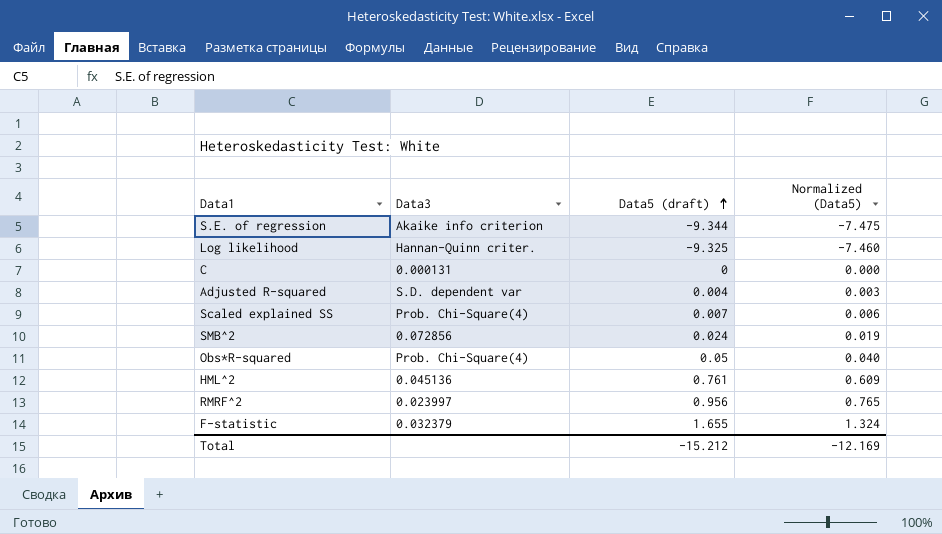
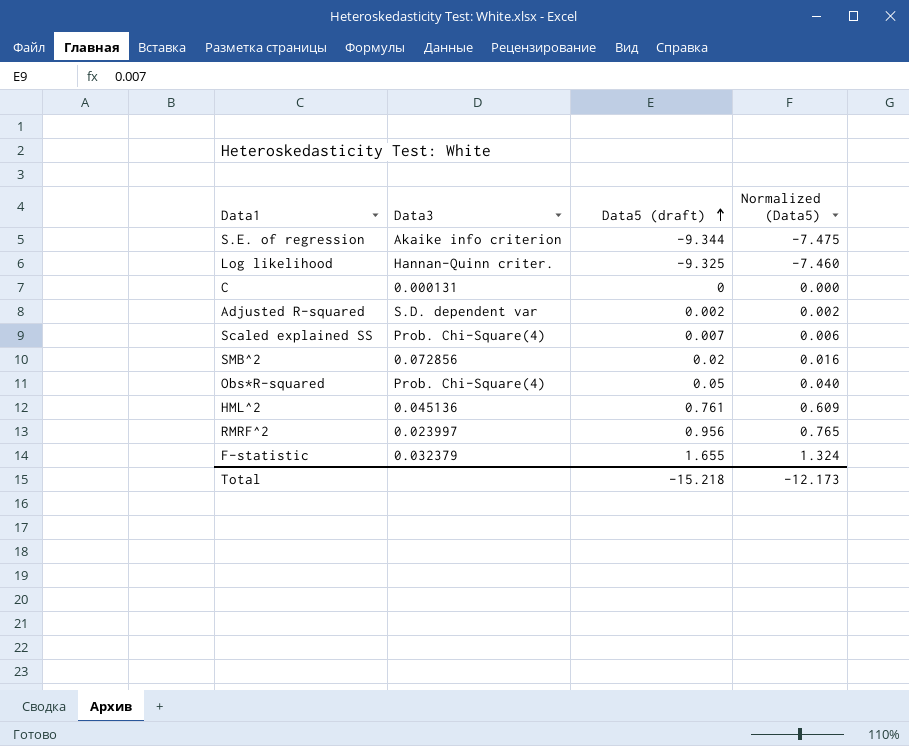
Adjusted R-squared | Data5 (draft): 0.004 -> 0.002
Adjusted R-squared | Normalized (Data5): 0.003 -> 0.002
SMB^2 | Data5 (draft): 0.024 -> 0.02
SMB^2 | Normalized (Data5): 0.019 -> 0.016
Total | Data5 (draft): -15.212 -> -15.218
Total | Normalized (Data5): -12.169 -> -12.173

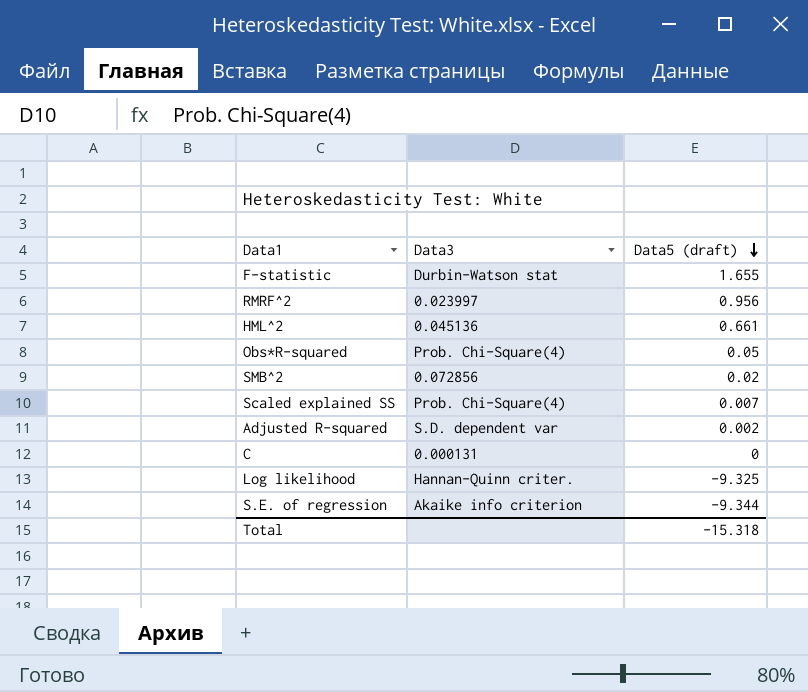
row order: Data5 (draft) ascending -> Data5 (draft) descending
column Normalized (Data5) | formula: [Data5 (draft)] * 0.8 -> none
F-statistic | Data3: 0.032379 -> Durbin-Watson stat
HML^2 | Data5 (draft): 0.761 -> 0.661
Total | Data5 (draft): -15.218 -> -15.318

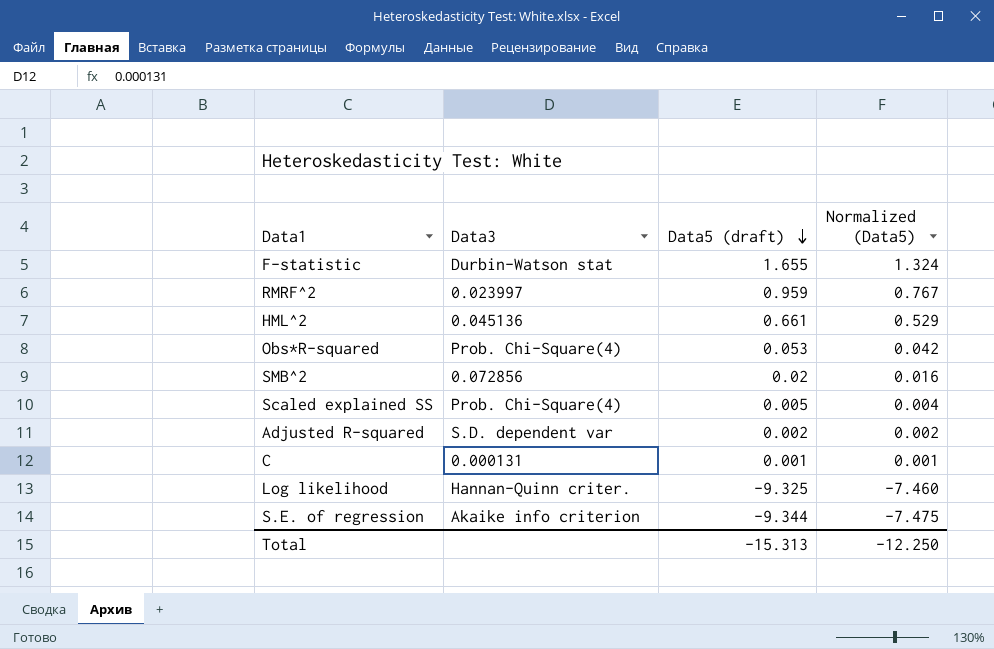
column Normalized (Data5) | formula: none -> [Data5 (draft)] * 0.8
RMRF^2 | Data5 (draft): 0.956 -> 0.959
Obs*R-squared | Data5 (draft): 0.05 -> 0.053
Scaled explained SS | Data5 (draft): 0.007 -> 0.005
C | Data5 (draft): 0 -> 0.001
Total | Data5 (draft): -15.318 -> -15.313

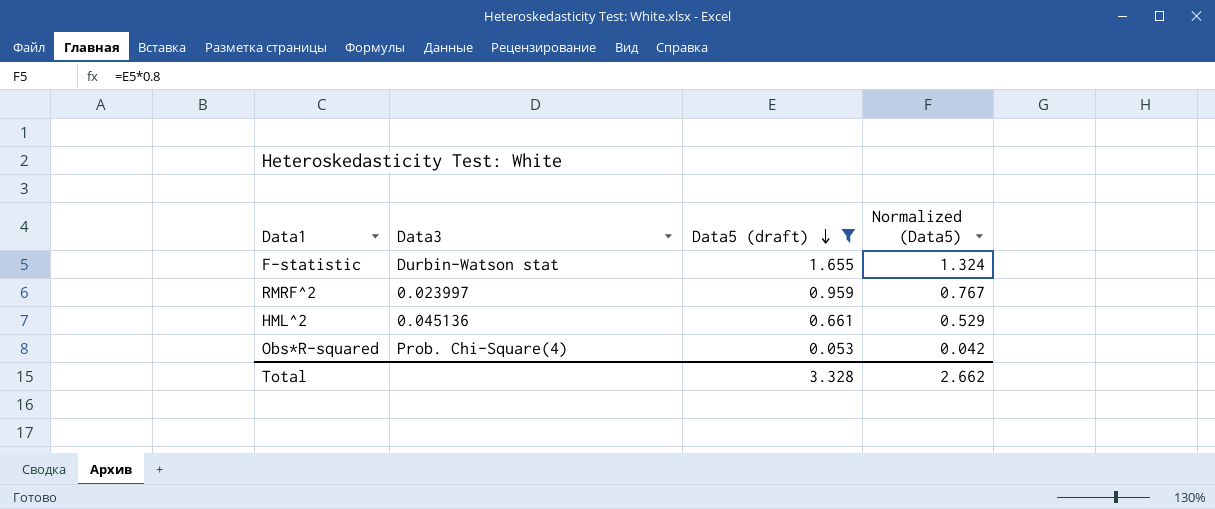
filter: none -> Data5 (draft) >= 0.053
Total | Data5 (draft): -15.313 -> 3.328
Total | Normalized (Data5): -12.250 -> 2.662

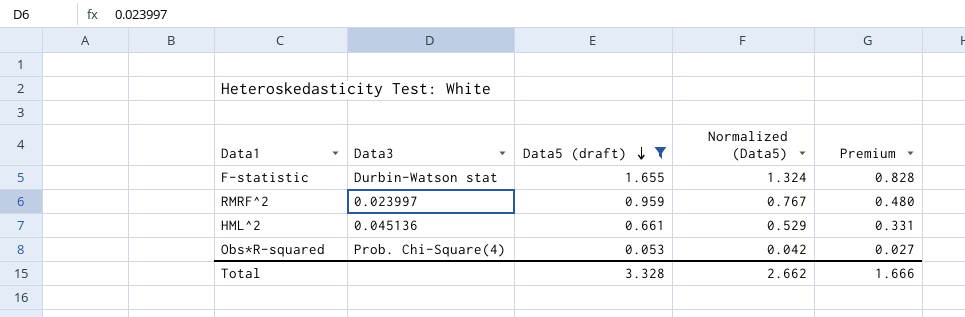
column Premium | formula: none -> [Data5 (draft)] * 0.5

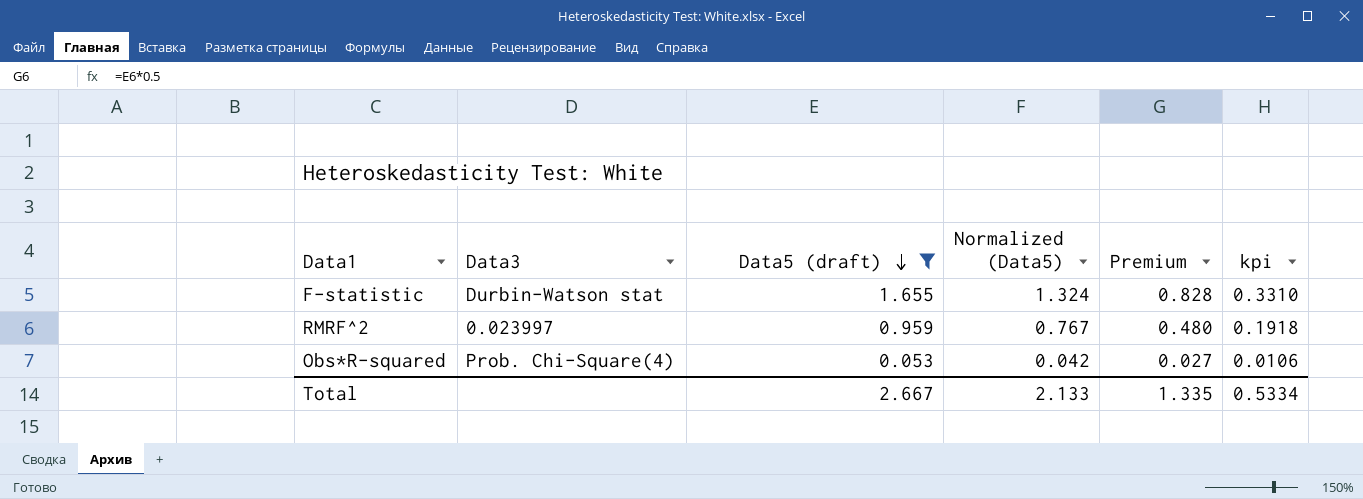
column kpi | formula: none -> [Data5 (draft)] * 0.2
row HML^2: 0.045136 | 0.661 | 0.529 | 0.331 -> none
Total | Data5 (draft): 3.328 -> 2.667
Total | Normalized (Data5): 2.662 -> 2.133
Total | Premium: 1.666 -> 1.335

